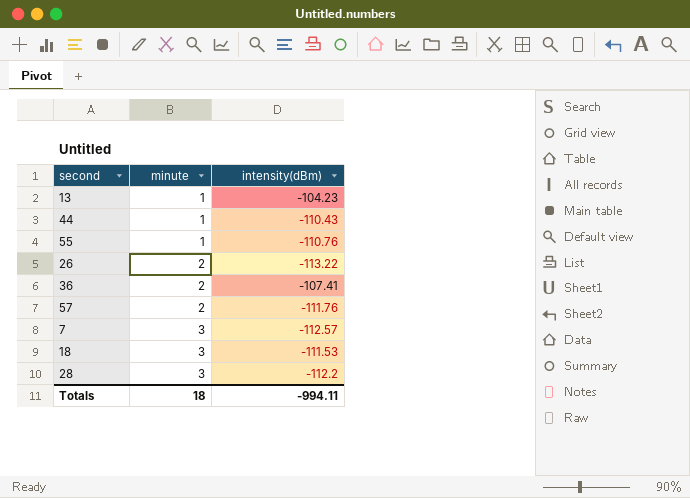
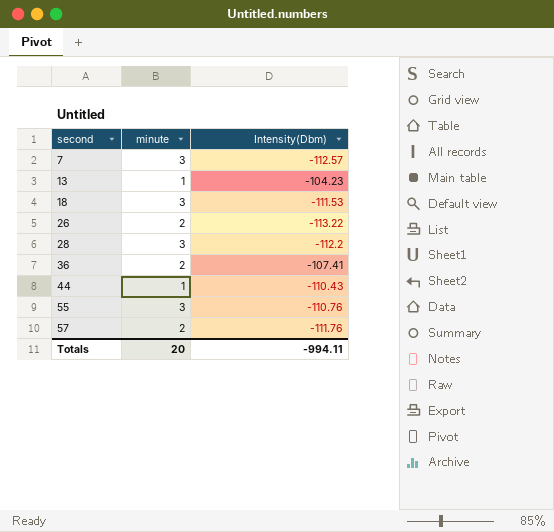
row order: minute ascending -> second ascending
column name: intensity(dBm) -> Intensity(Dbm)
55 | minute: 1 -> 3
Totals | minute: 18 -> 20

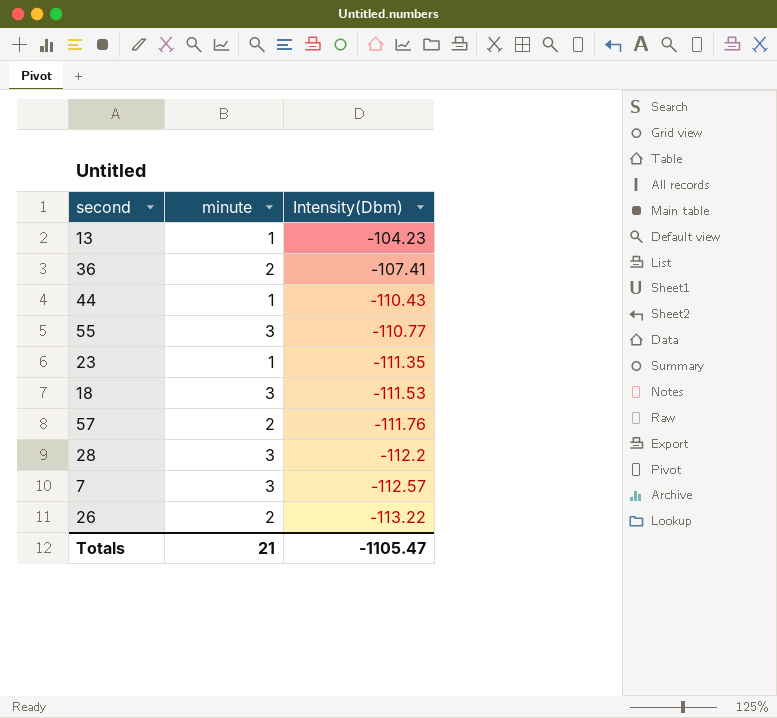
row order: second ascending -> Intensity(Dbm) descending
55 | Intensity(Dbm): -110.76 -> -110.77
row 23: none -> 1 | -111.35
Totals | minute: 20 -> 21
Totals | Intensity(Dbm): -994.11 -> -1105.47

